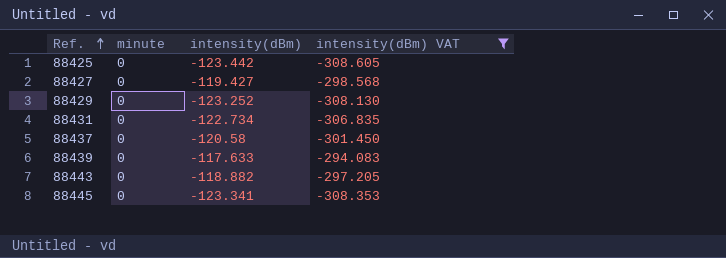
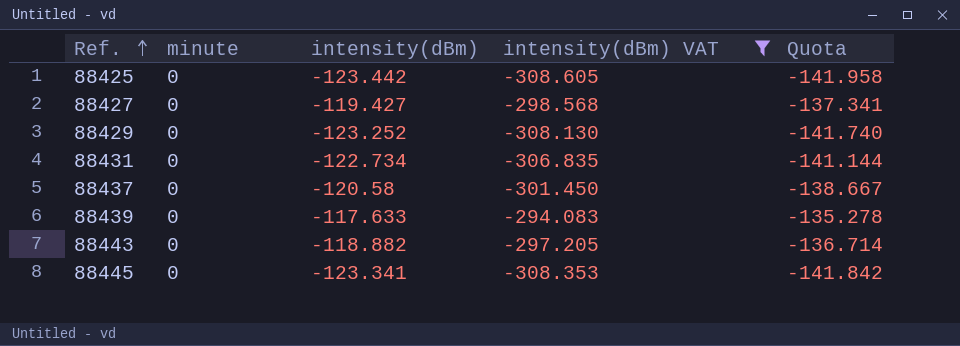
column Quota | formula: none -> [intensity(dBm)] * 1.15

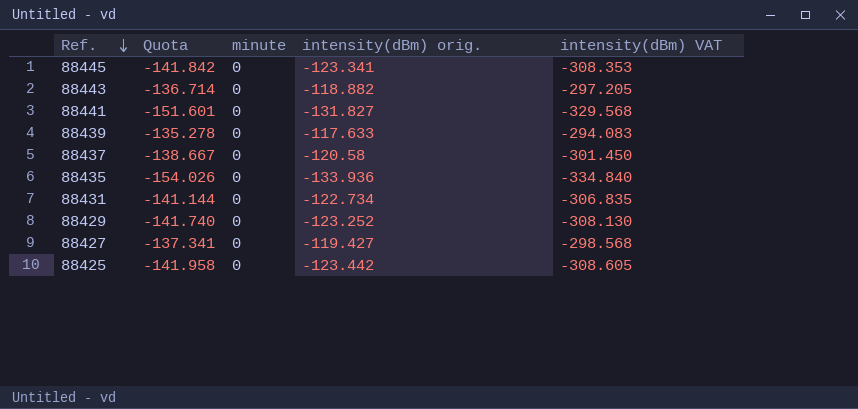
filter: intensity(dBm) VAT >= -308.605 -> none
row order: Ref. ascending -> Ref. descending
column Quota | position: 5 -> 2
column name: intensity(dBm) -> intensity(dBm) orig.

